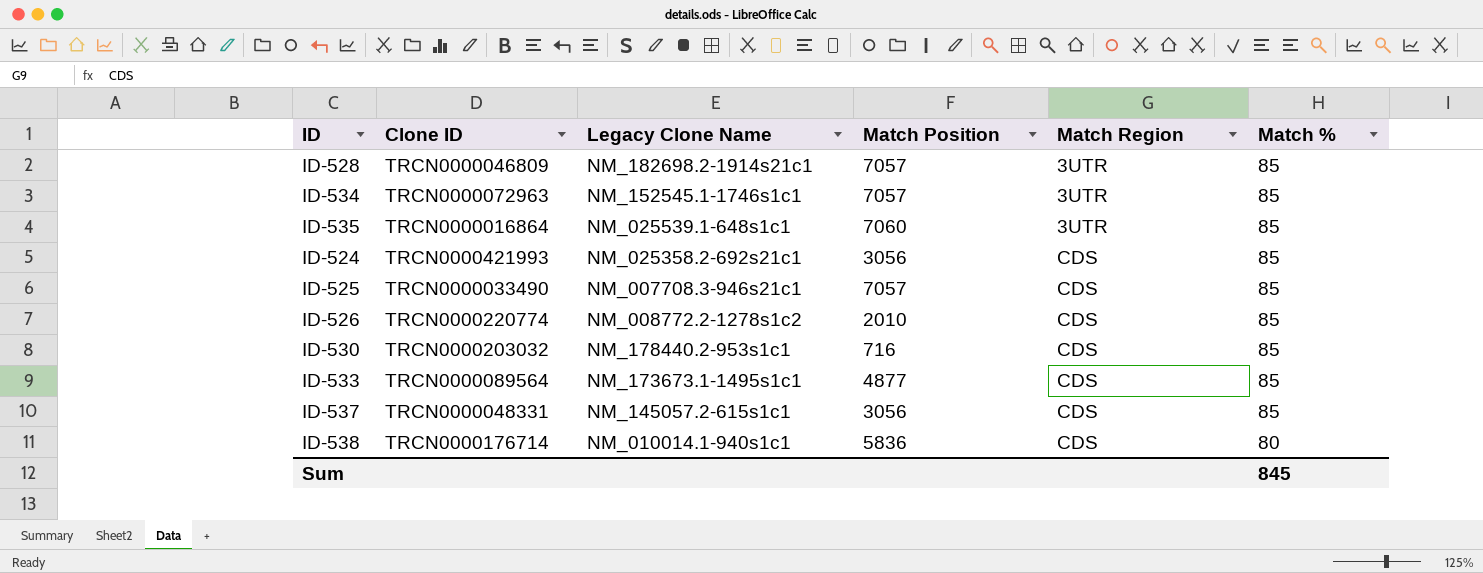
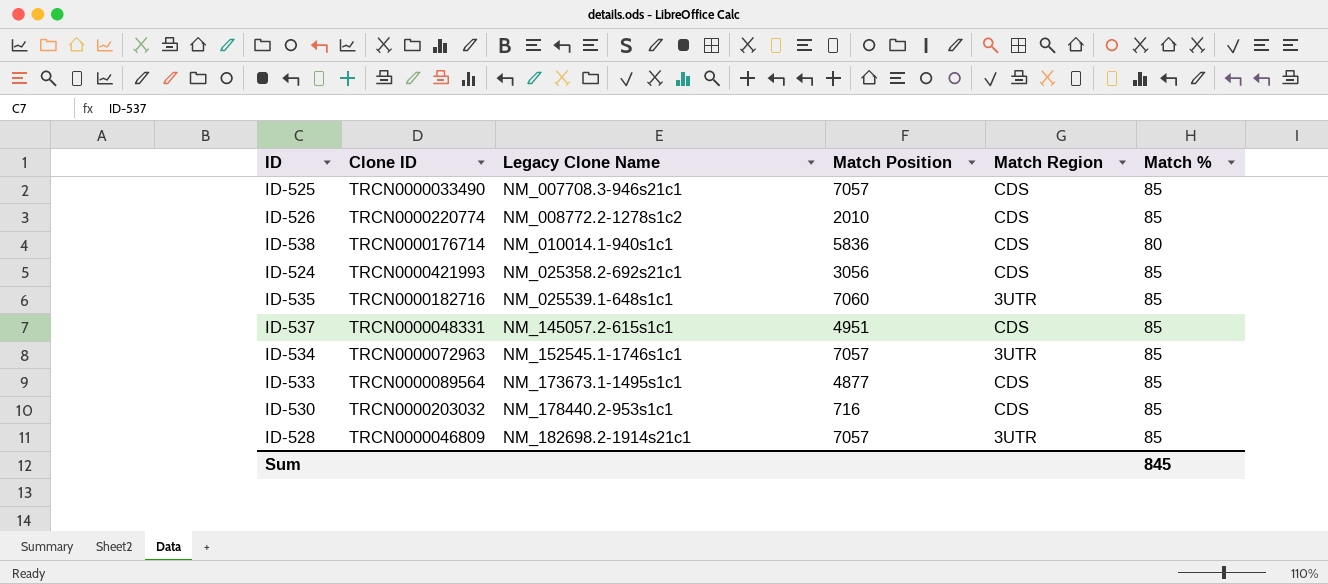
row order: Match Region ascending -> Legacy Clone Name ascending
ID-535 | Clone ID: TRCN0000016864 -> TRCN0000182716
ID-537 | Match Position: 3056 -> 4951

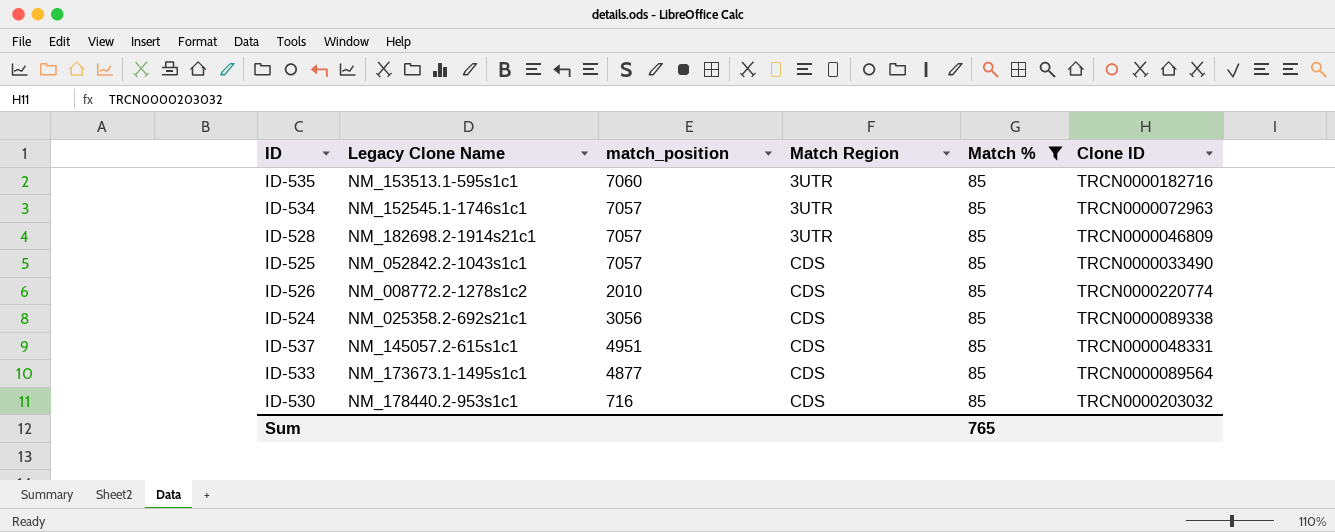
filter: none -> Match % = 85
row order: Legacy Clone Name ascending -> Match Region ascending
column name: Match Position -> match_position
column Clone ID | position: 2 -> 6
ID-535 | Legacy Clone Name: NM_025539.1-648s1c1 -> NM_153513.1-595s1c1
ID-525 | Legacy Clone Name: NM_007708.3-946s21c1 -> NM_052842.2-1043s1c1
ID-524 | Clone ID: TRCN0000421993 -> TRCN0000089338
Sum | Match %: 845 -> 765

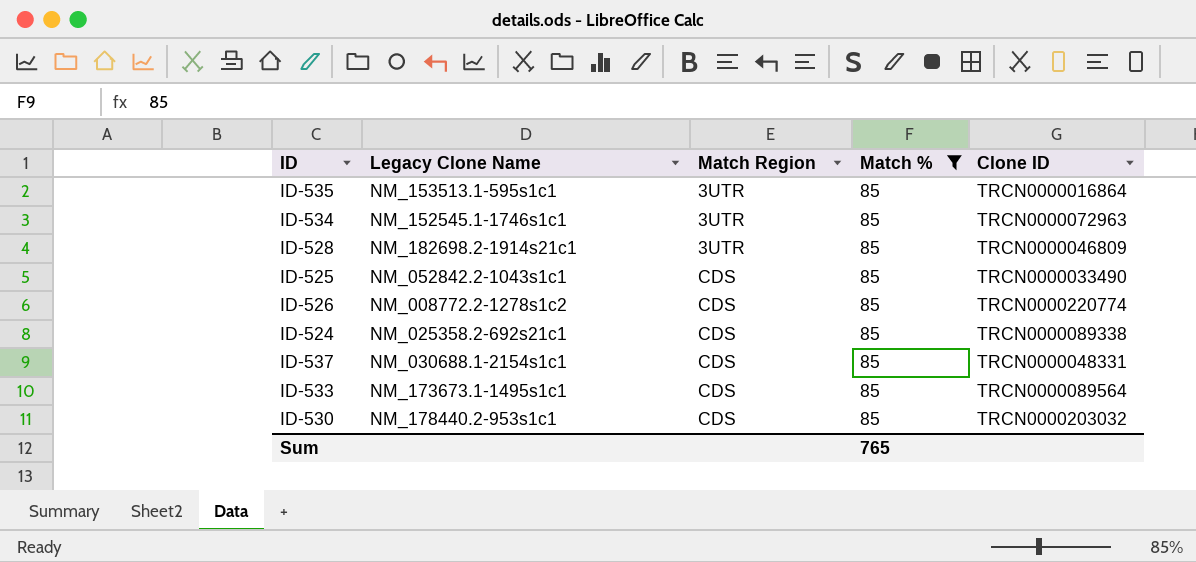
column match_position | position: 3 -> none
ID-535 | Clone ID: TRCN0000182716 -> TRCN0000016864
ID-537 | Legacy Clone Name: NM_145057.2-615s1c1 -> NM_030688.1-2154s1c1

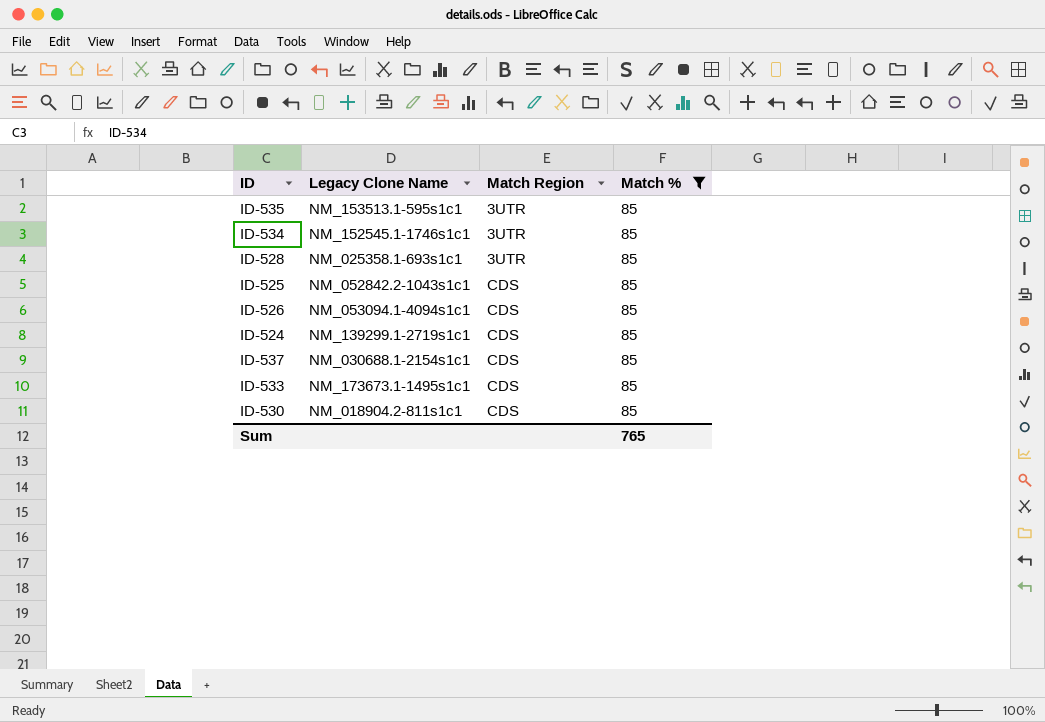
column Clone ID | position: 5 -> none
ID-528 | Legacy Clone Name: NM_182698.2-1914s21c1 -> NM_025358.1-693s1c1
ID-526 | Legacy Clone Name: NM_008772.2-1278s1c2 -> NM_053094.1-4094s1c1
ID-524 | Legacy Clone Name: NM_025358.2-692s21c1 -> NM_139299.1-2719s1c1
ID-530 | Legacy Clone Name: NM_178440.2-953s1c1 -> NM_018904.2-811s1c1

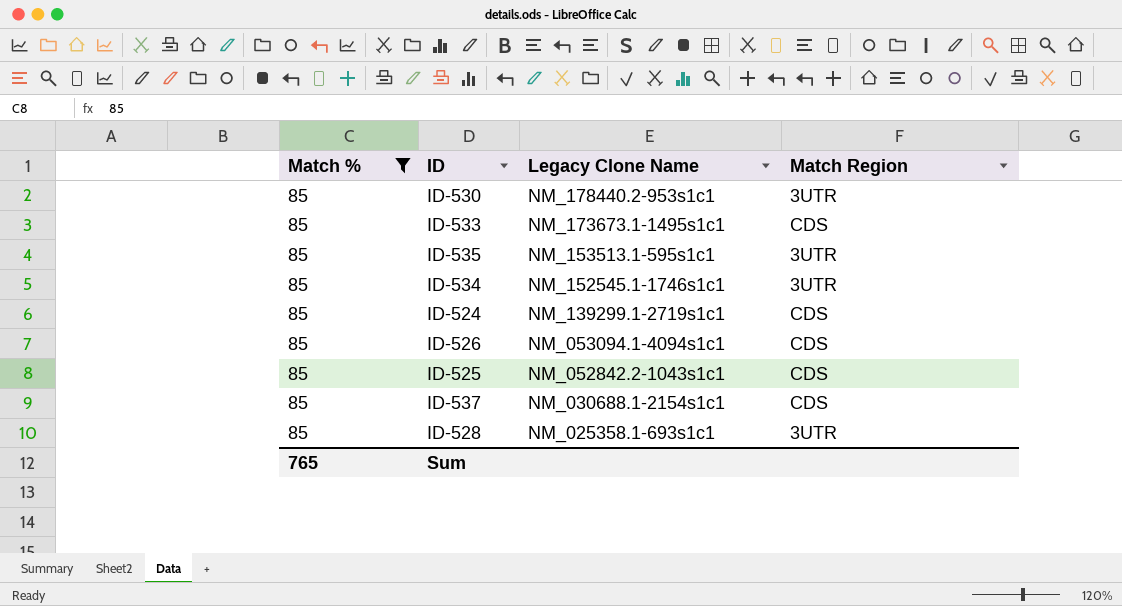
row order: Match Region ascending -> Legacy Clone Name descending
column Match % | position: 4 -> 1
ID-530 | Legacy Clone Name: NM_018904.2-811s1c1 -> NM_178440.2-953s1c1
ID-530 | Match Region: CDS -> 3UTR

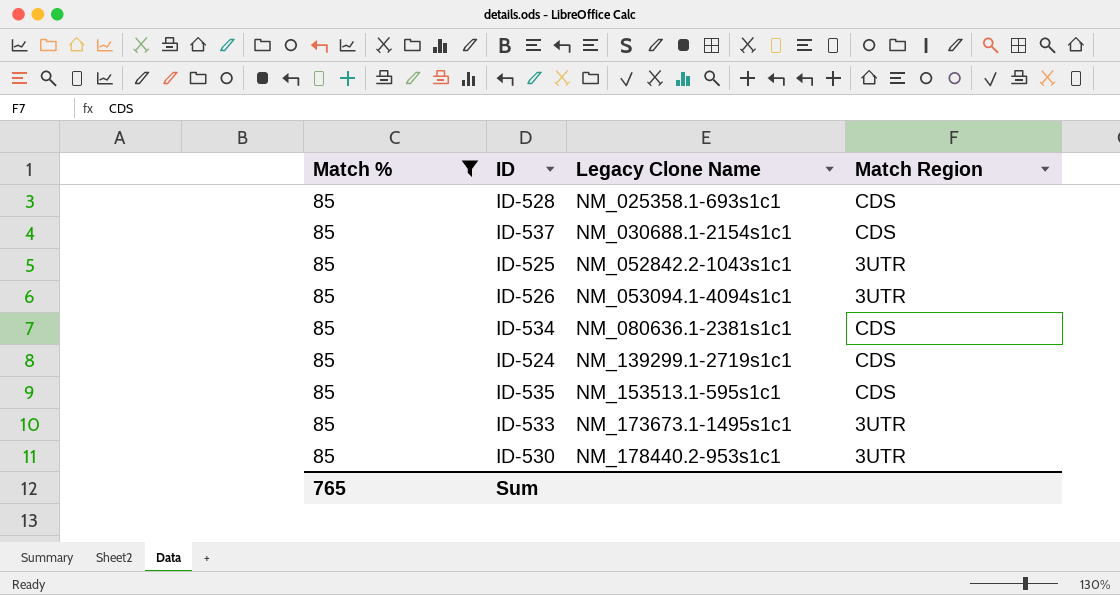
row order: Legacy Clone Name descending -> Legacy Clone Name ascending
ID-528 | Match Region: 3UTR -> CDS
ID-525 | Match Region: CDS -> 3UTR
ID-526 | Match Region: CDS -> 3UTR
ID-534 | Legacy Clone Name: NM_152545.1-1746s1c1 -> NM_080636.1-2381s1c1
ID-534 | Match Region: 3UTR -> CDS
ID-535 | Match Region: 3UTR -> CDS
ID-533 | Match Region: CDS -> 3UTR

